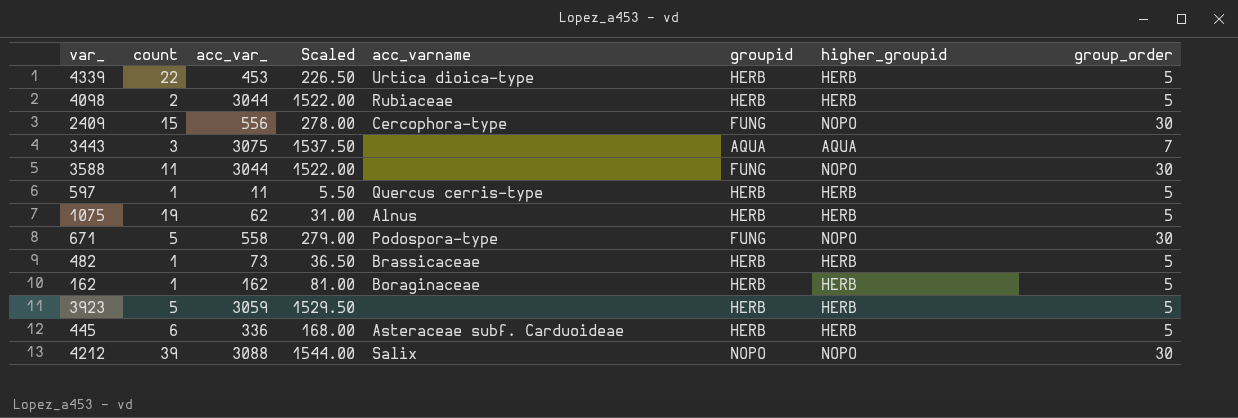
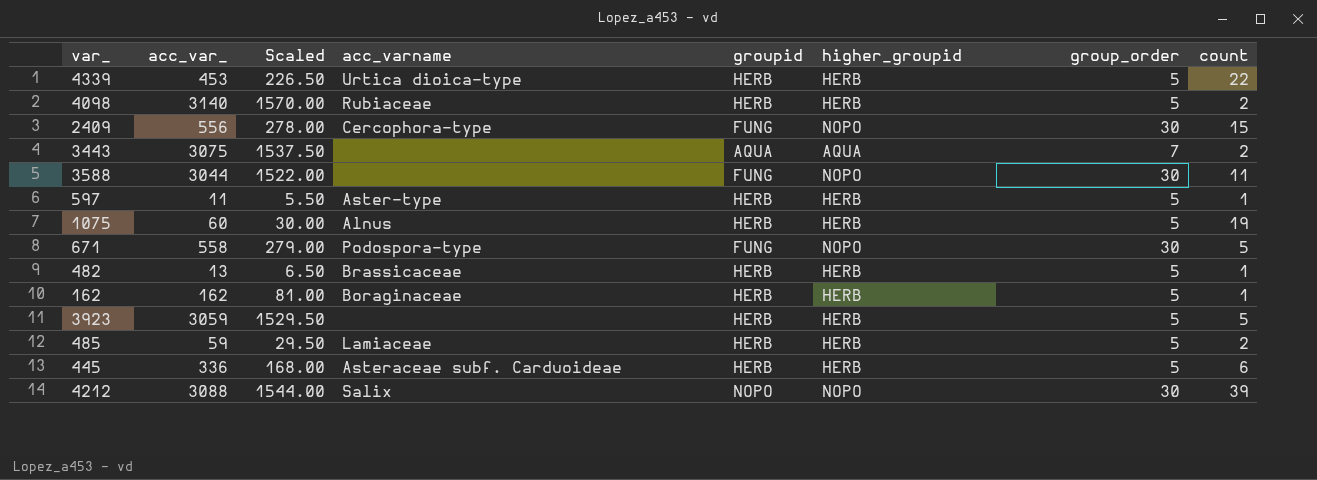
column count | position: 2 -> 8
4098 | acc_var_: 3044 -> 3140
4098 | Scaled: 1522.00 -> 1570.00
3443 | count: 3 -> 2
597 | acc_varname: Quercus cerris-type -> Aster-type
1075 | acc_var_: 62 -> 60
1075 | Scaled: 31.00 -> 30.00
482 | acc_var_: 73 -> 13
482 | Scaled: 36.50 -> 6.50
row 485: none -> 59 | 29.50 | Lamiaceae | HERB | HERB | 5 | 2

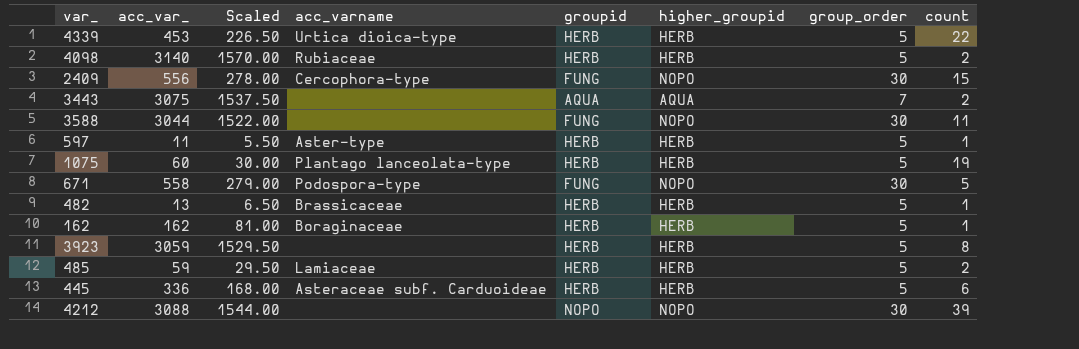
1075 | acc_varname: Alnus -> Plantago lanceolata-type
3923 | count: 5 -> 8
4212 | acc_varname: Salix -> none

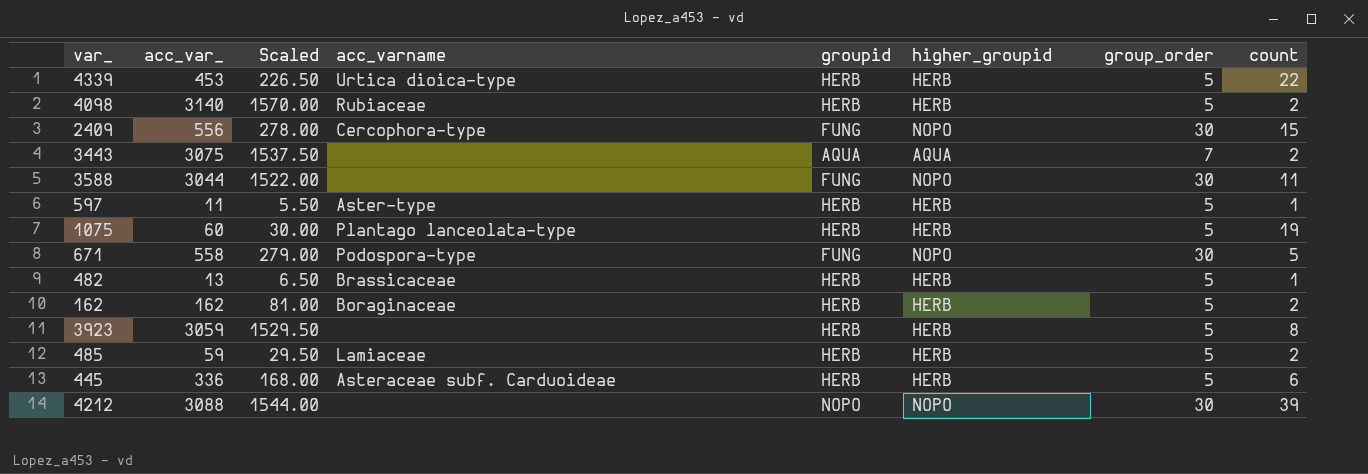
162 | count: 1 -> 2

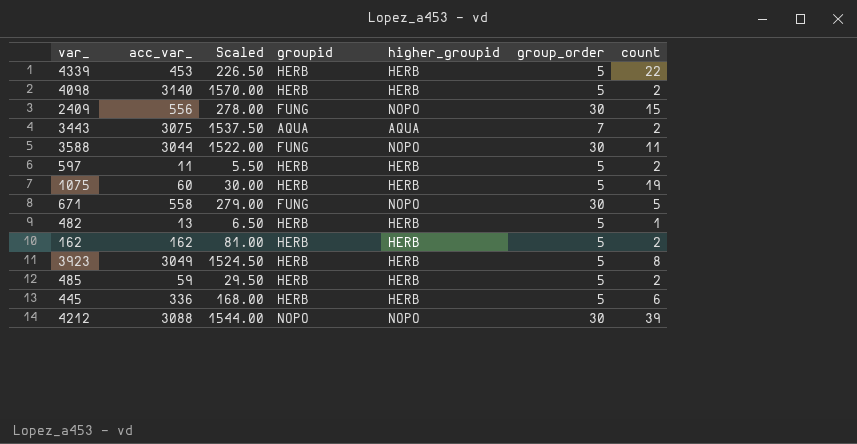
column acc_varname | position: 4 -> none
597 | count: 1 -> 2
3923 | acc_var_: 3059 -> 3049
3923 | Scaled: 1529.50 -> 1524.50

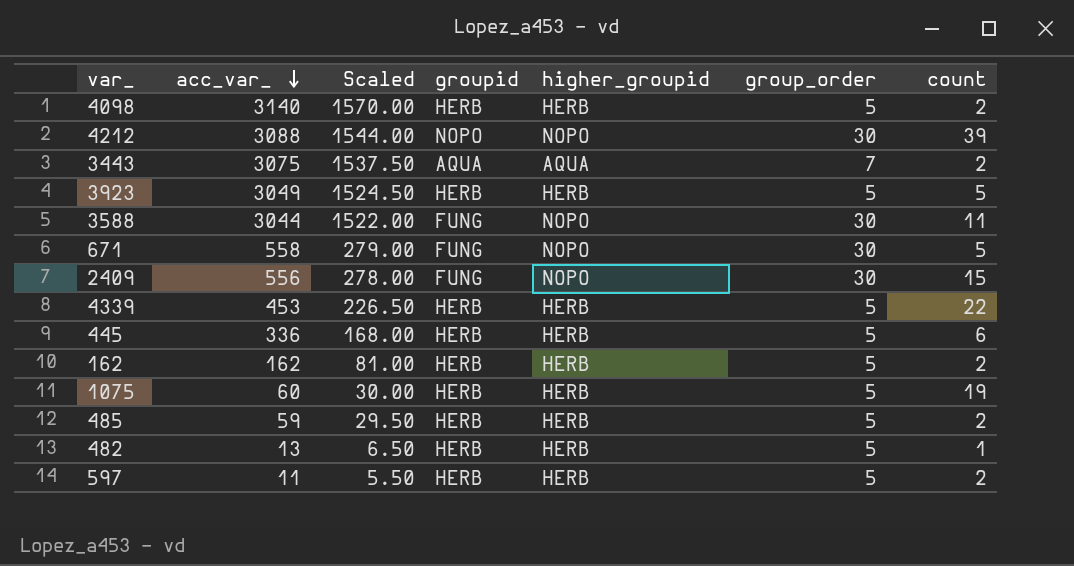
row order: none -> acc_var_ descending
3923 | count: 8 -> 5

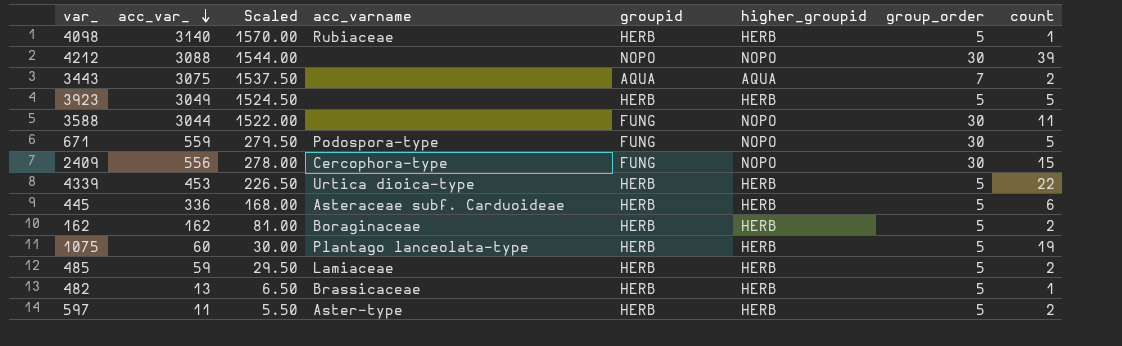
column acc_varname | position: none -> 4
4098 | count: 2 -> 1
671 | acc_var_: 558 -> 559
671 | Scaled: 279.00 -> 279.50

